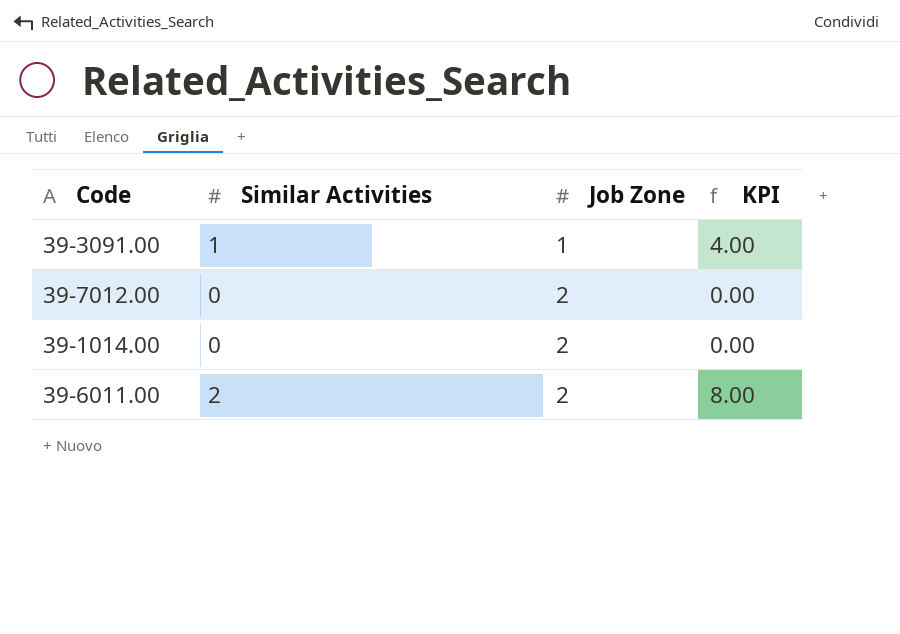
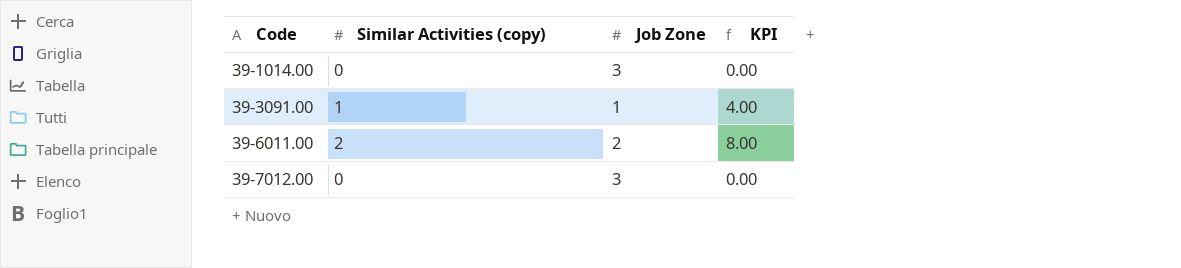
row order: Job Zone ascending -> Code ascending
column name: Similar Activities -> Similar Activities (copy)
39-1014.00 | Job Zone: 2 -> 3
39-7012.00 | Job Zone: 2 -> 3

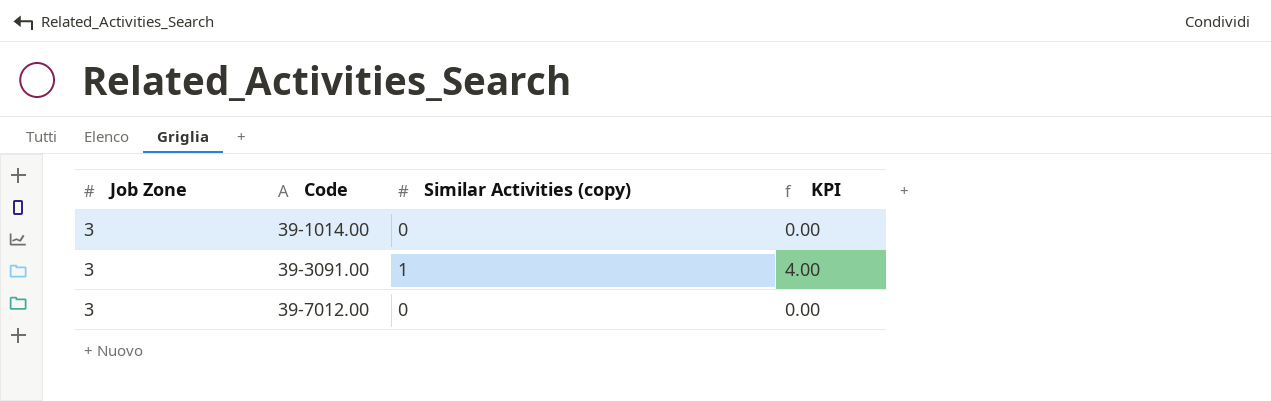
column Job Zone | position: 3 -> 1
row 39-6011.00: 2 | 2 | 8.00 -> none
39-3091.00 | Job Zone: 1 -> 3

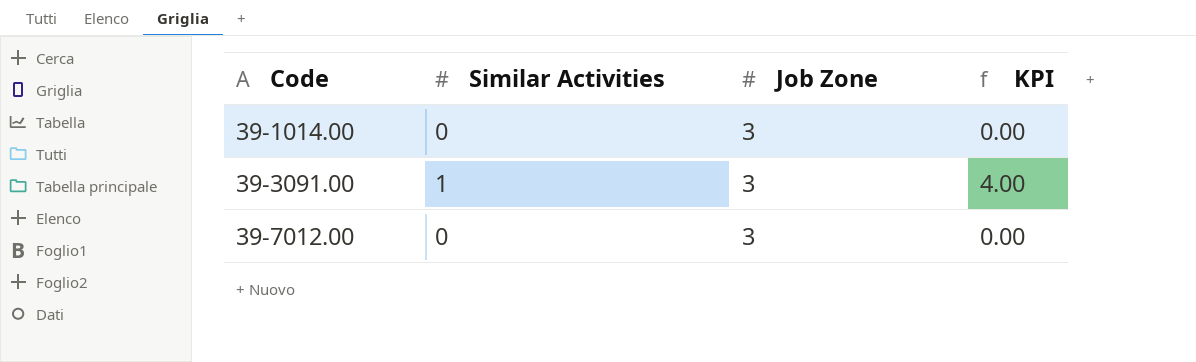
column name: Similar Activities (copy) -> Similar Activities
column Job Zone | position: 1 -> 3

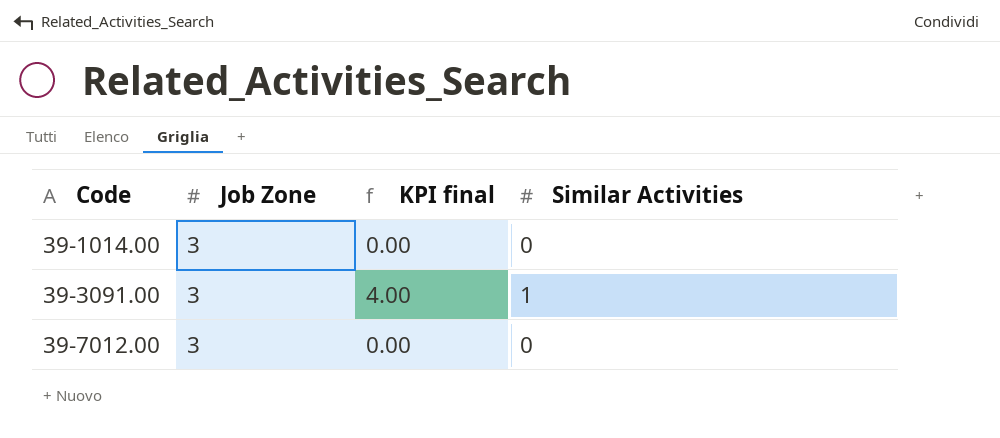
column name: KPI -> KPI final
column Similar Activities | position: 2 -> 4

